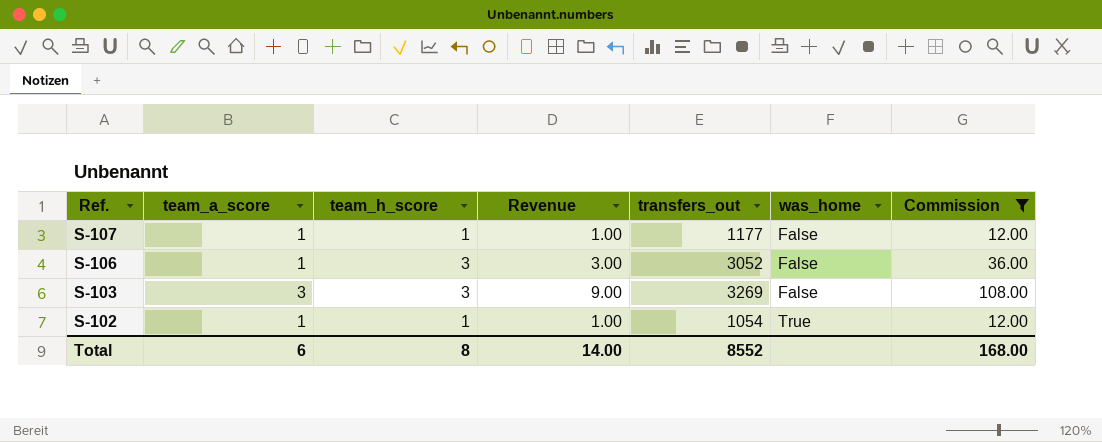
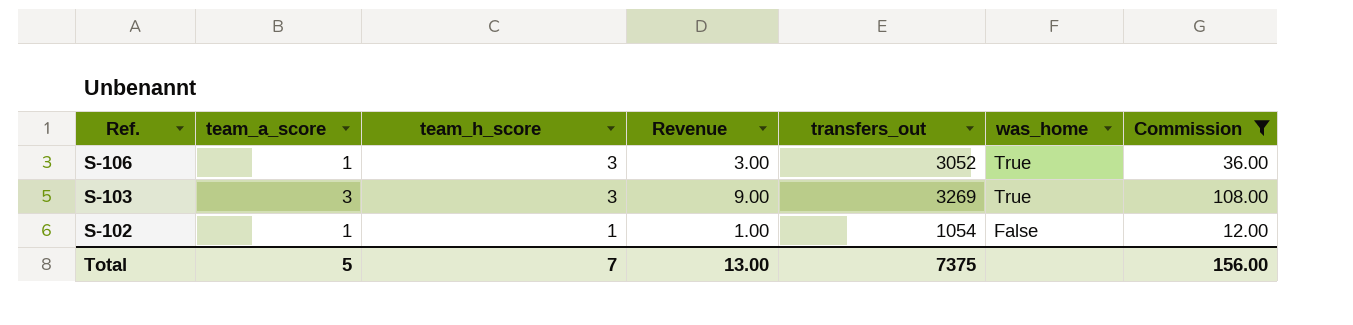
row S-107: 1 | 1 | 1.00 | 1177 | False | 12.00 -> none
S-106 | was_home: False -> True
S-103 | was_home: False -> True
S-102 | was_home: True -> False
Total | team_a_score: 6 -> 5
Total | team_h_score: 8 -> 7
Total | Revenue: 14.00 -> 13.00
Total | transfers_out: 8552 -> 7375
Total | Commission: 168.00 -> 156.00

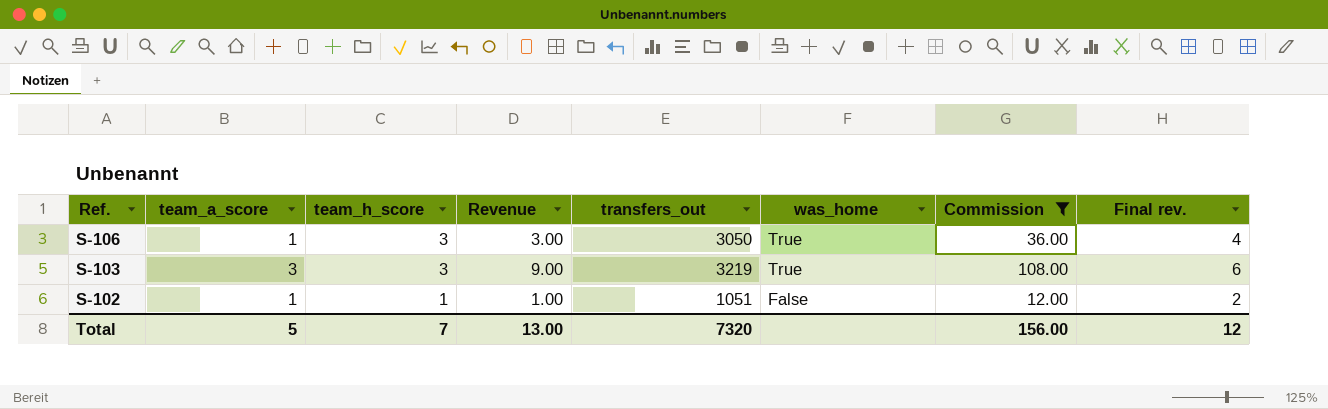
column Final rev. | formula: none -> [team_a_score] + [team_h_score]
S-106 | transfers_out: 3052 -> 3050
S-103 | transfers_out: 3269 -> 3219
S-102 | transfers_out: 1054 -> 1051
Total | transfers_out: 7375 -> 7320

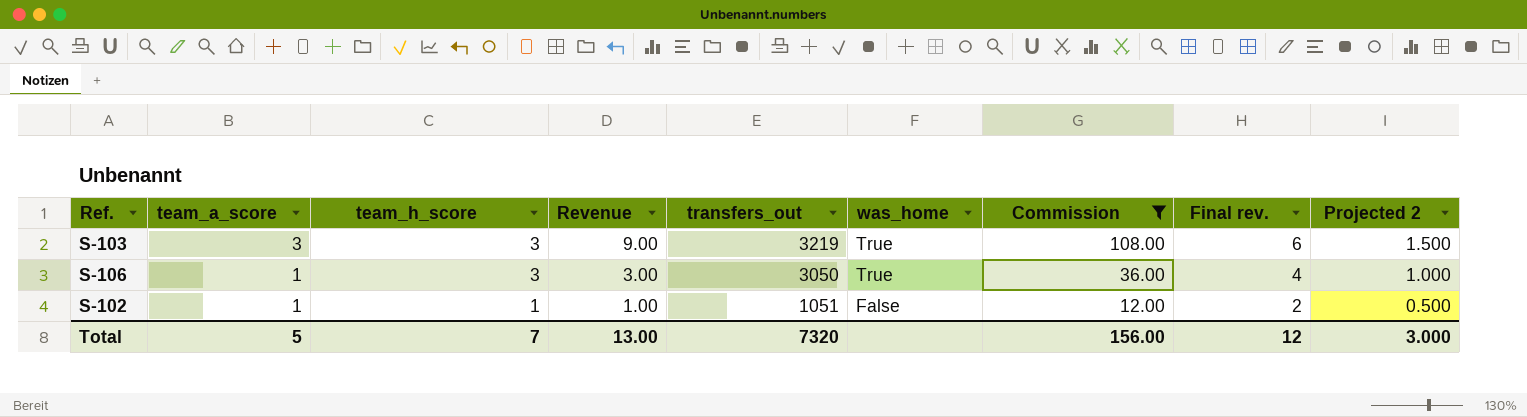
row order: Ref. descending -> team_a_score descending
column Projected 2 | formula: none -> [Final rev.] * 0.25

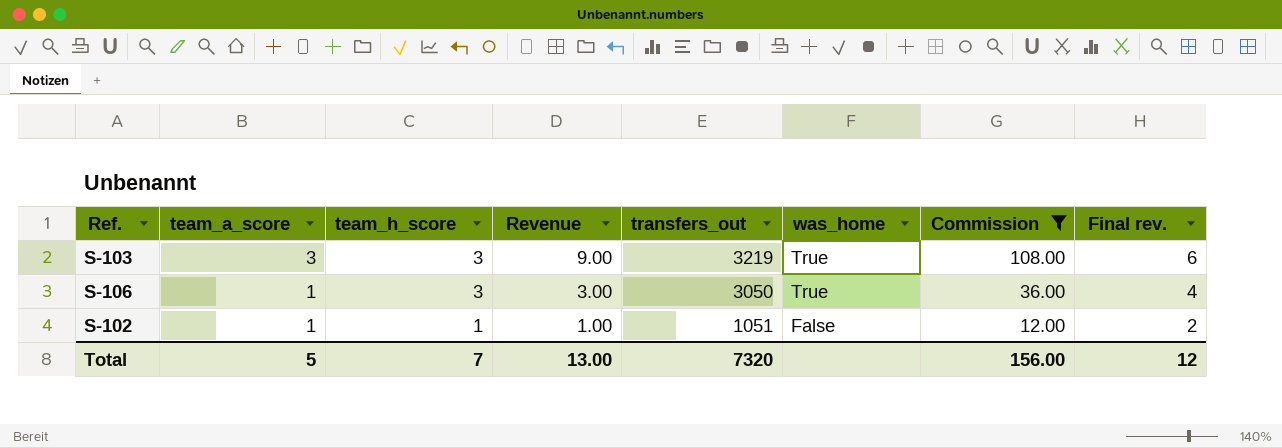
column Projected 2 | formula: [Final rev.] * 0.25 -> none

